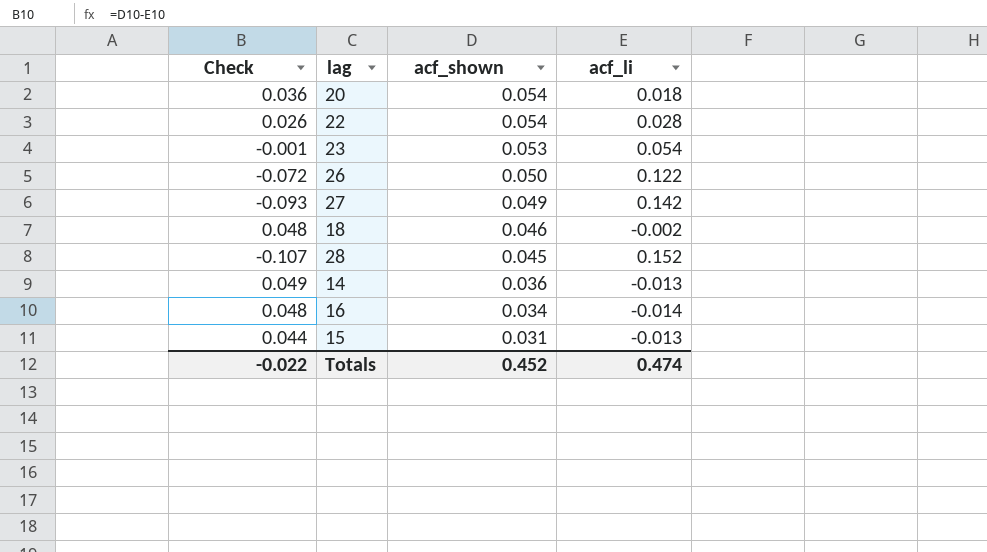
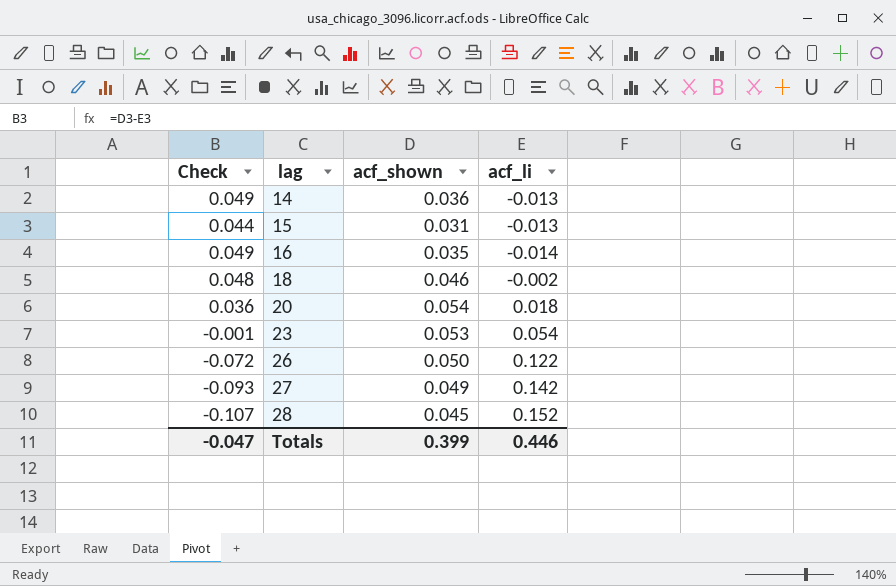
row order: acf_shown descending -> lag ascending
row 22: 0.026 | 0.054 | 0.028 -> none
16 | Check: 0.048 -> 0.049
16 | acf_shown: 0.034 -> 0.035
Totals | Check: -0.022 -> -0.047
Totals | acf_shown: 0.452 -> 0.399
Totals | acf_li: 0.474 -> 0.446

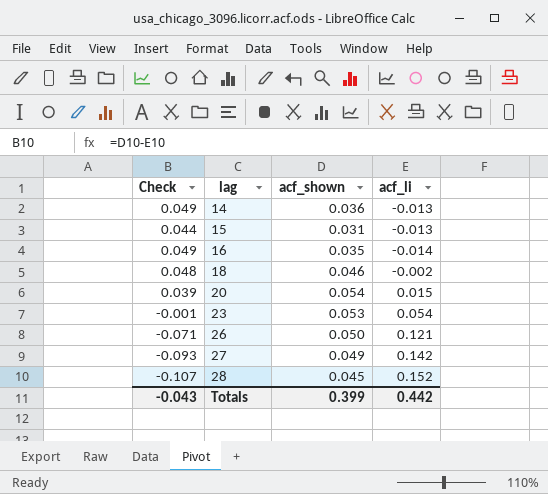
20 | Check: 0.036 -> 0.039
20 | acf_li: 0.018 -> 0.015
26 | Check: -0.072 -> -0.071
26 | acf_li: 0.122 -> 0.121
Totals | Check: -0.047 -> -0.043
Totals | acf_li: 0.446 -> 0.442

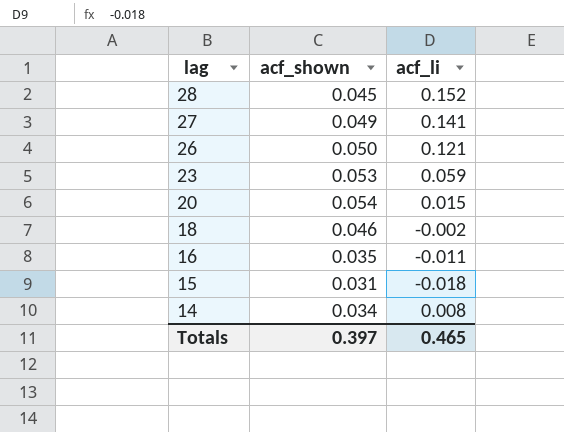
row order: lag ascending -> lag descending
column Check | formula: [acf_shown] - [acf_li] -> none
27 | acf_li: 0.142 -> 0.141
23 | acf_li: 0.054 -> 0.059
16 | acf_li: -0.014 -> -0.011
15 | acf_li: -0.013 -> -0.018
14 | acf_shown: 0.036 -> 0.034
14 | acf_li: -0.013 -> 0.008
Totals | acf_shown: 0.399 -> 0.397
Totals | acf_li: 0.442 -> 0.465

